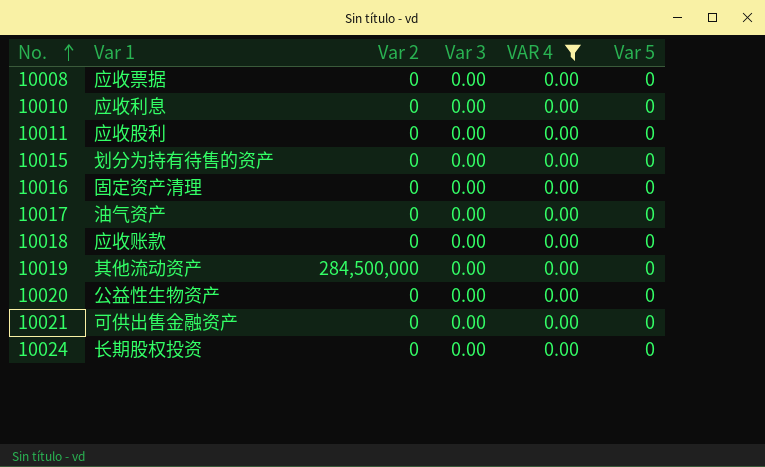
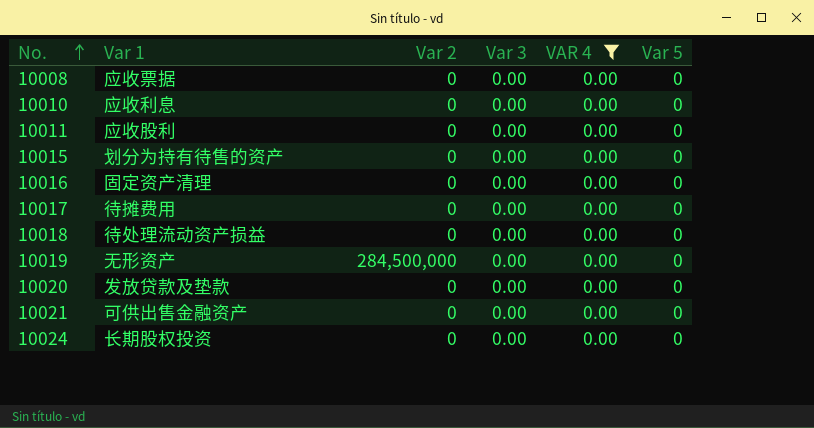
10017 | Var 1: 油气资产 -> 待摊费用
10018 | Var 1: 应收账款 -> 待处理流动资产损益
10019 | Var 1: 其他流动资产 -> 无形资产
10020 | Var 1: 公益性生物资产 -> 发放贷款及垫款

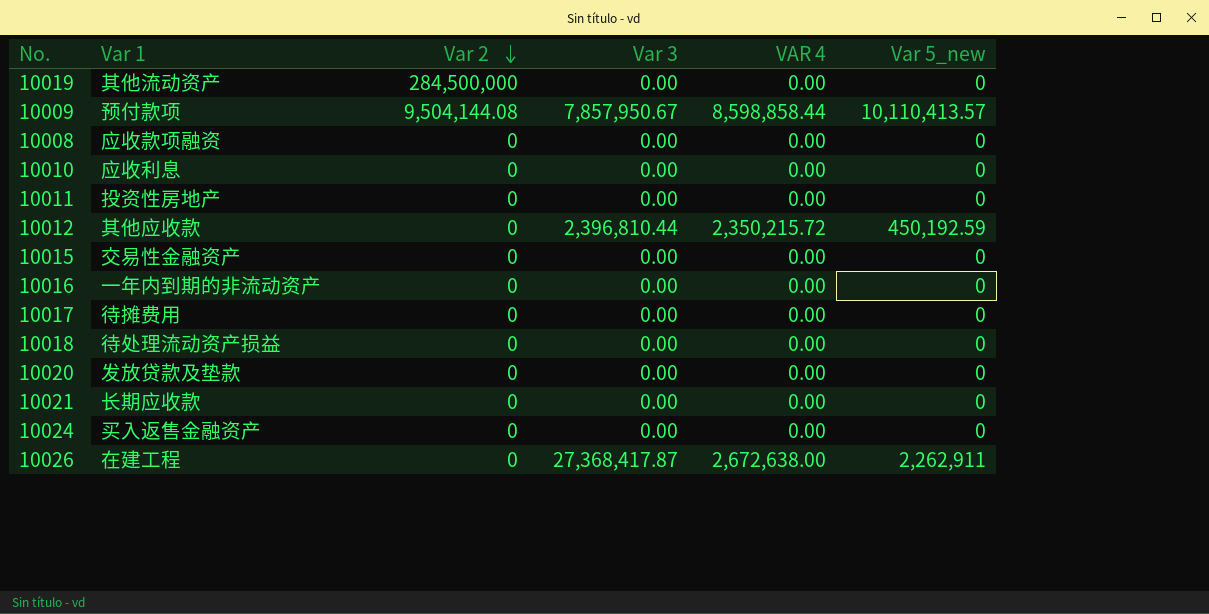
filter: VAR 4 = 0.00 -> none
row order: No. ascending -> Var 2 descending
column name: Var 5 -> Var 5_new
10019 | Var 1: 无形资产 -> 其他流动资产
10008 | Var 1: 应收票据 -> 应收款项融资
10011 | Var 1: 应收股利 -> 投资性房地产
10015 | Var 1: 划分为持有待售的资产 -> 交易性金融资产
10016 | Var 1: 固定资产清理 -> 一年内到期的非流动资产
10021 | Var 1: 可供出售金融资产 -> 长期应收款
10024 | Var 1: 长期股权投资 -> 买入返售金融资产

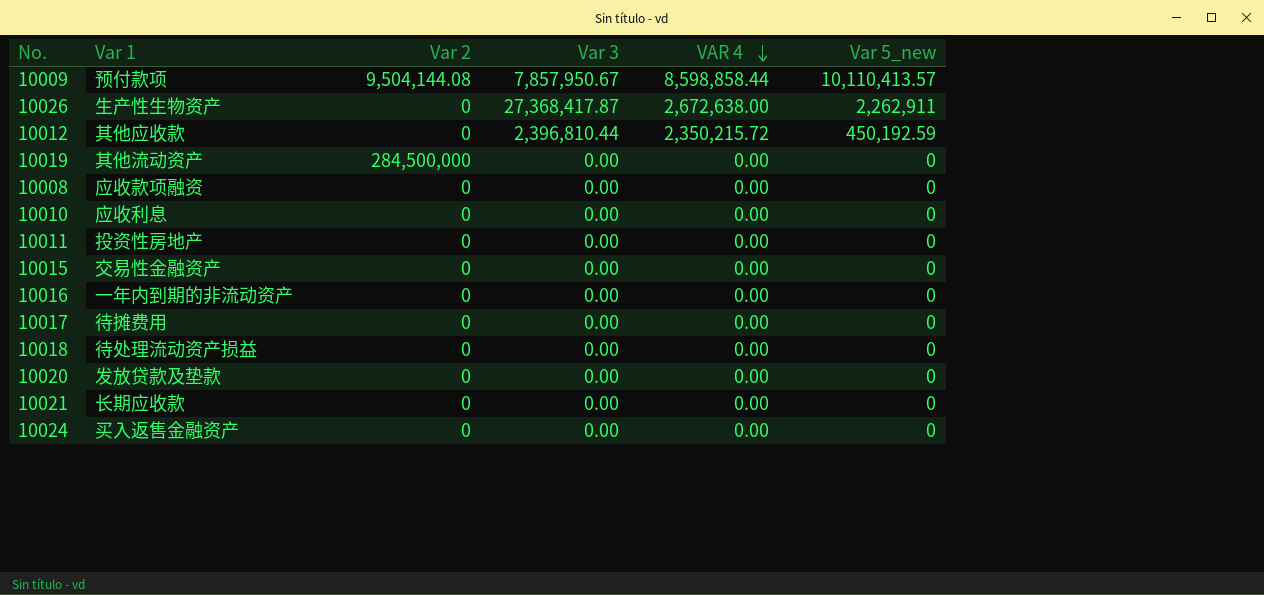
row order: Var 2 descending -> VAR 4 descending
10026 | Var 1: 在建工程 -> 生产性生物资产

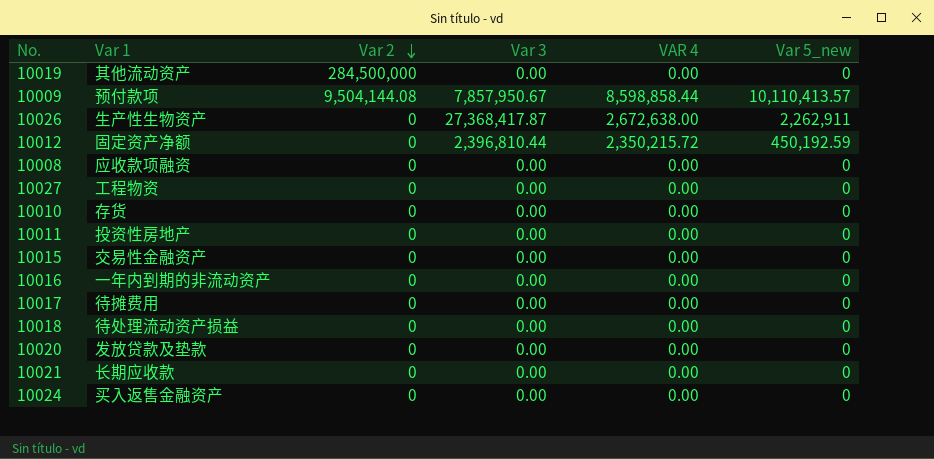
row order: VAR 4 descending -> Var 2 descending
10012 | Var 1: 其他应收款 -> 固定资产净额
row 10027: none -> 工程物资 | 0 | 0.00 | 0.00 | 0
10010 | Var 1: 应收利息 -> 存货

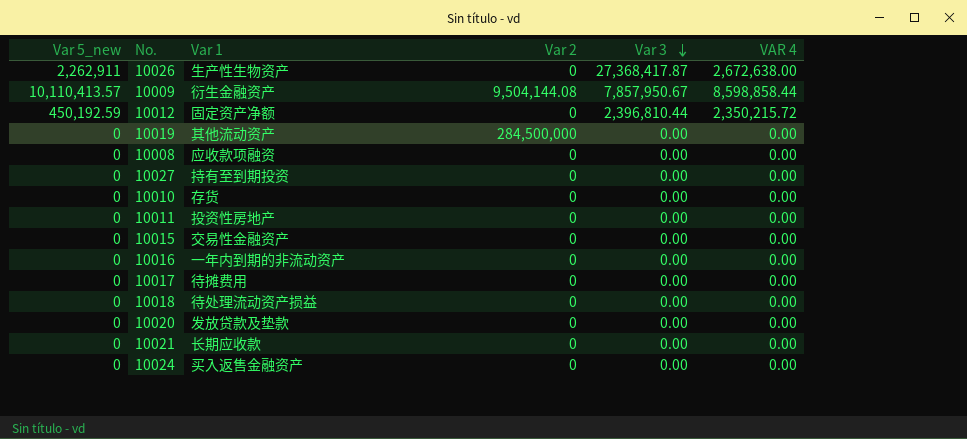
row order: Var 2 descending -> Var 3 descending
column Var 5_new | position: 6 -> 1
10009 | Var 1: 预付款项 -> 衍生金融资产
10027 | Var 1: 工程物资 -> 持有至到期投资

